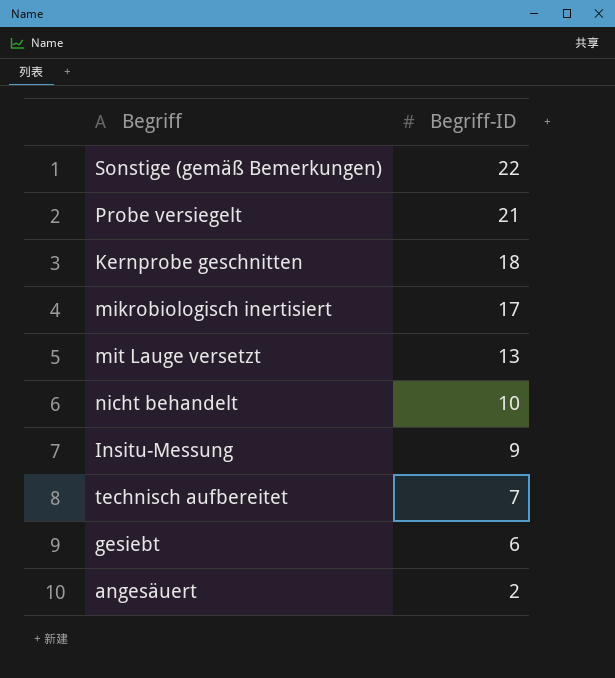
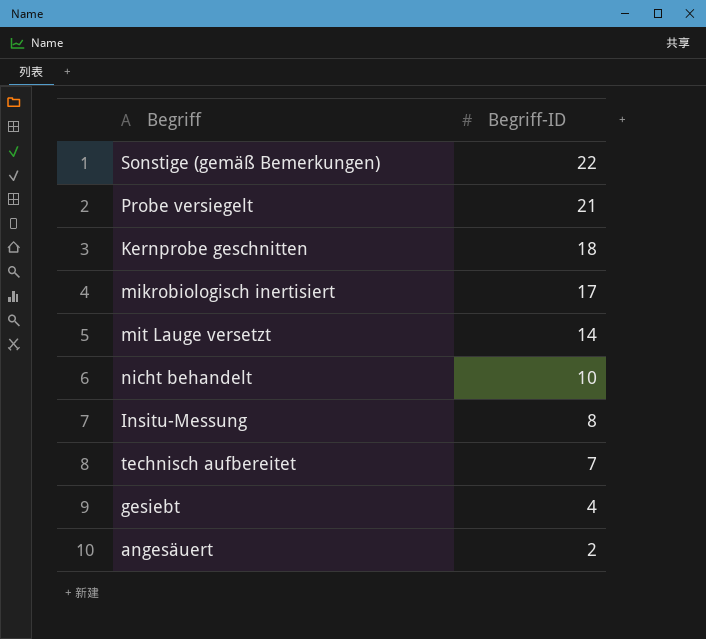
mit Lauge versetzt | Begriff-ID: 13 -> 14
Insitu-Messung | Begriff-ID: 9 -> 8
gesiebt | Begriff-ID: 6 -> 4

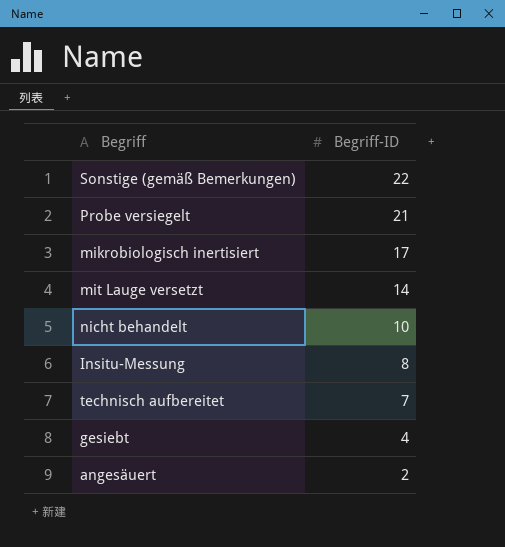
row Kernprobe geschnitten: 18 -> none

